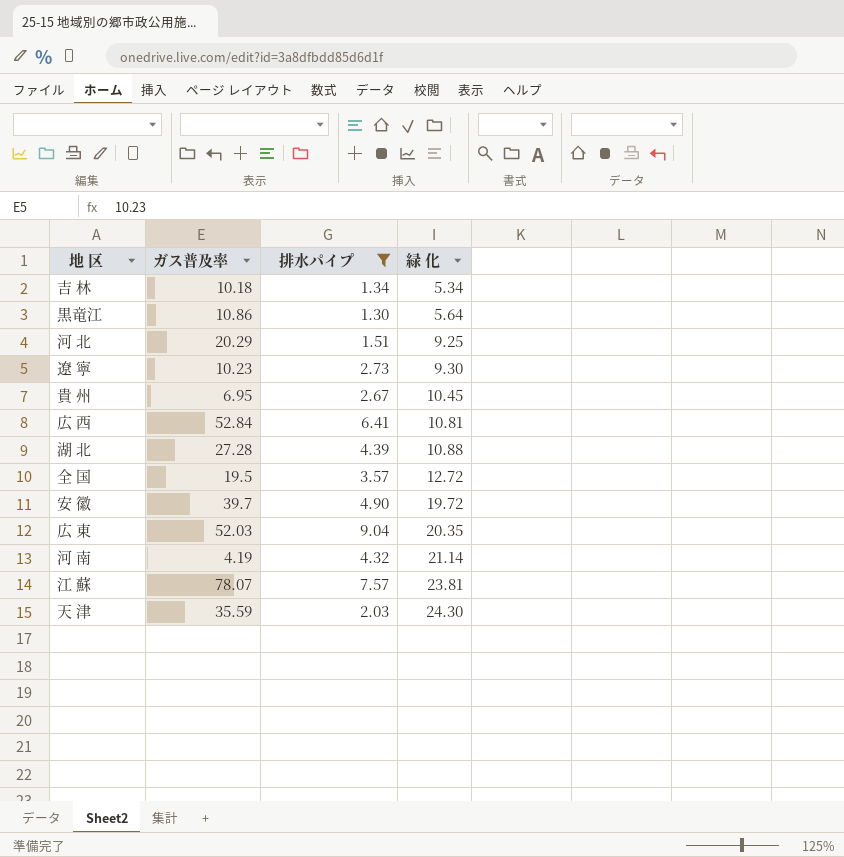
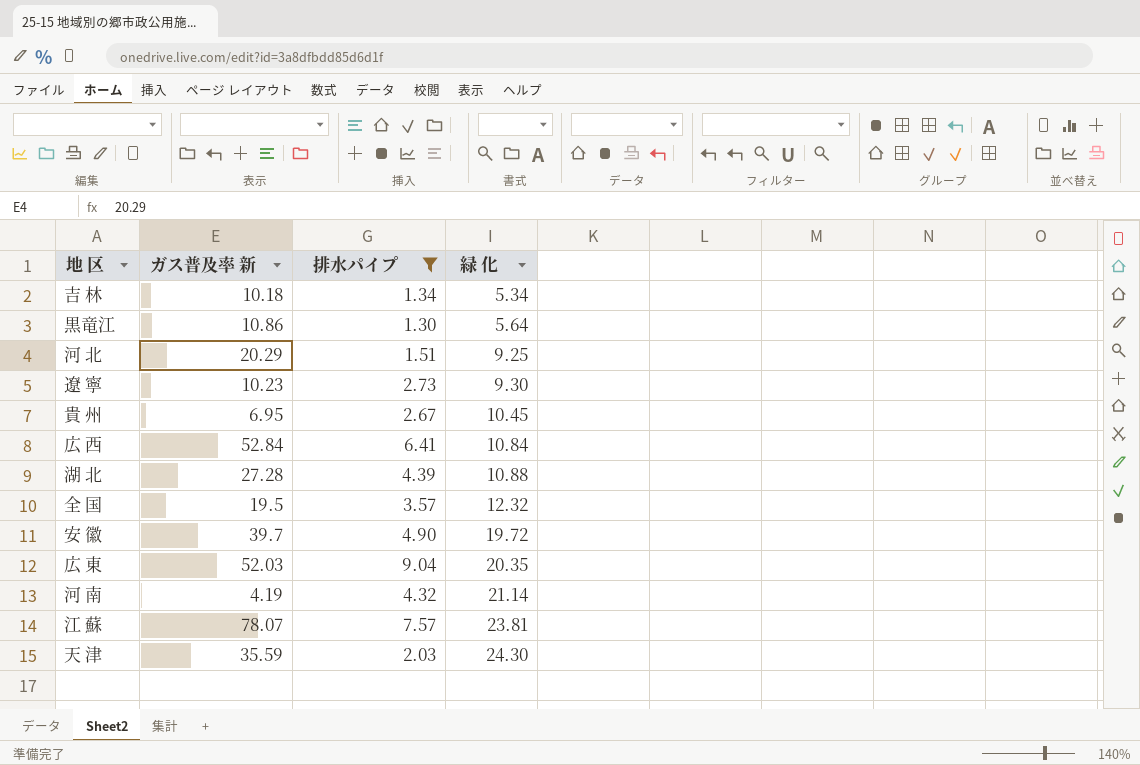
column name: ガス普及率 -> ガス普及率 新
広 西 | 緑 化: 10.81 -> 10.84
全 国 | 緑 化: 12.72 -> 12.32

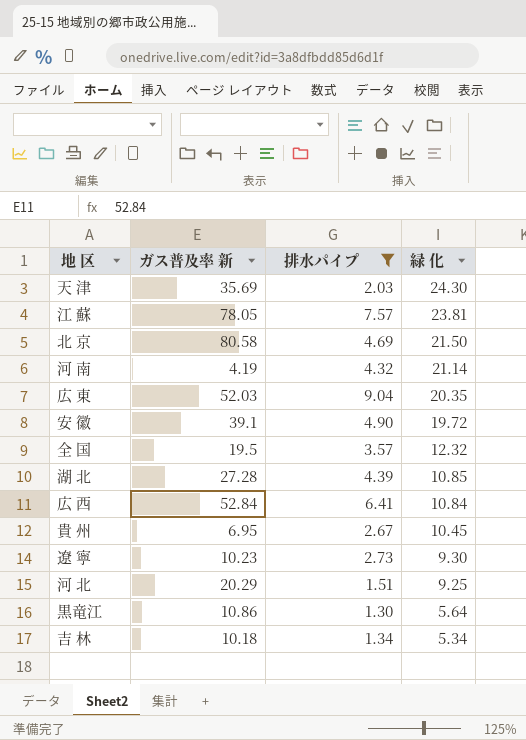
row order: 緑 化 ascending -> 緑 化 descending
天 津 | ガス普及率 新: 35.59 -> 35.69
江 蘇 | ガス普及率 新: 78.07 -> 78.05
row 北 京: none -> 80.58 | 4.69 | 21.50
安 徽 | ガス普及率 新: 39.7 -> 39.1
湖 北 | 緑 化: 10.88 -> 10.85

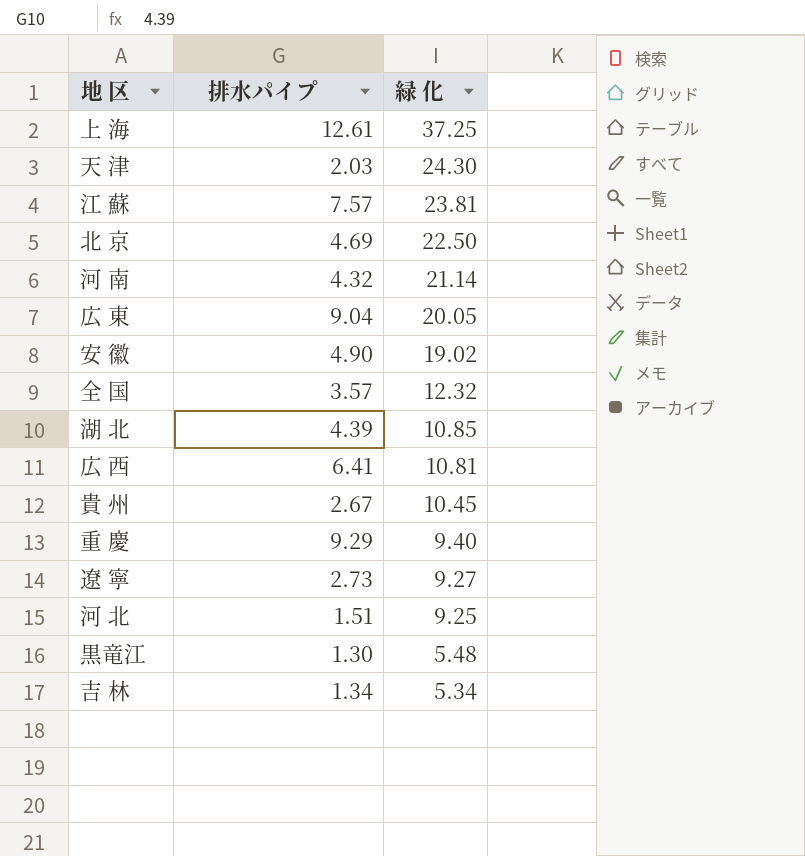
filter: 排水パイプ <= 9.04 -> none
column ガス普及率 新 | position: 2 -> none
北 京 | 緑 化: 21.50 -> 22.50
広 東 | 緑 化: 20.35 -> 20.05
安 徽 | 緑 化: 19.72 -> 19.02
広 西 | 緑 化: 10.84 -> 10.81
遼 寧 | 緑 化: 9.30 -> 9.27
黒竜江 | 緑 化: 5.64 -> 5.48

